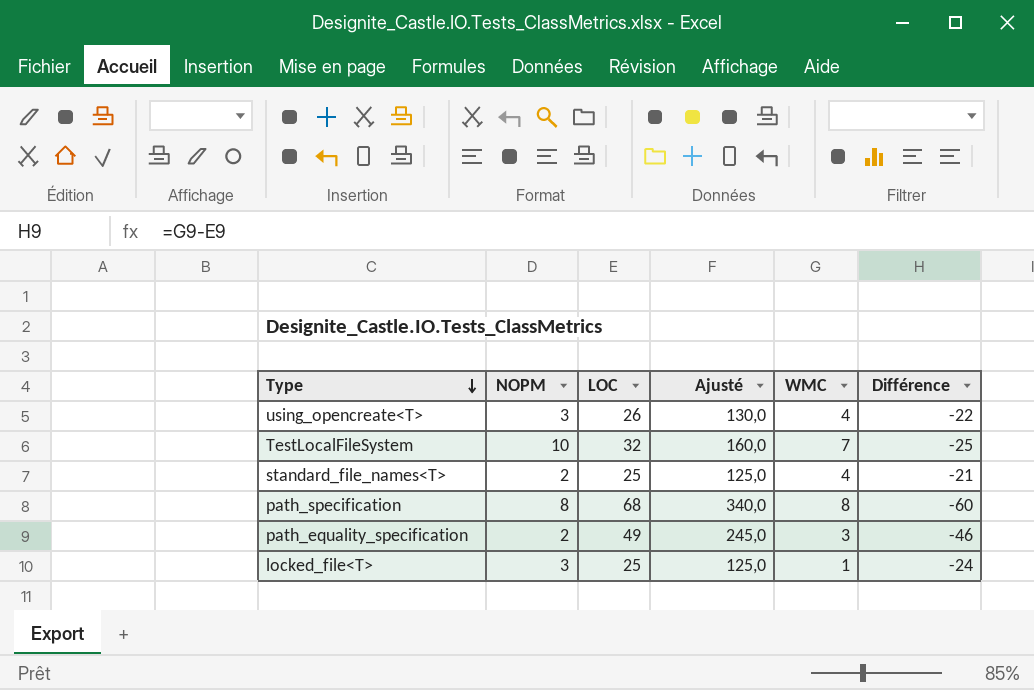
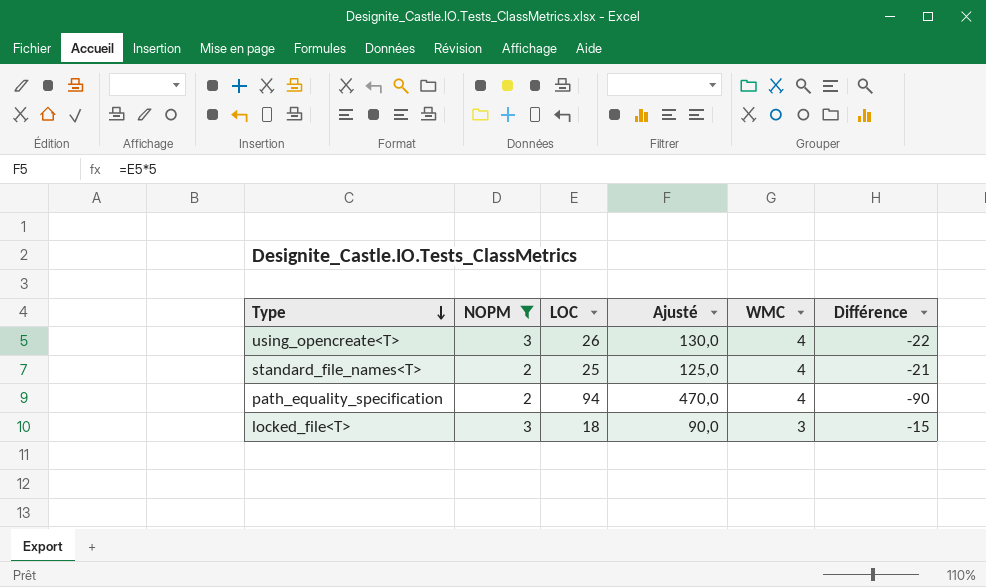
filter: none -> NOPM <= 3
path_equality_specification | LOC: 49 -> 94
path_equality_specification | Ajusté: 245,0 -> 470,0
path_equality_specification | WMC: 3 -> 4
path_equality_specification | Différence: -46 -> -90
locked_file<T> | LOC: 25 -> 18
locked_file<T> | Ajusté: 125,0 -> 90,0
locked_file<T> | WMC: 1 -> 3
locked_file<T> | Différence: -24 -> -15

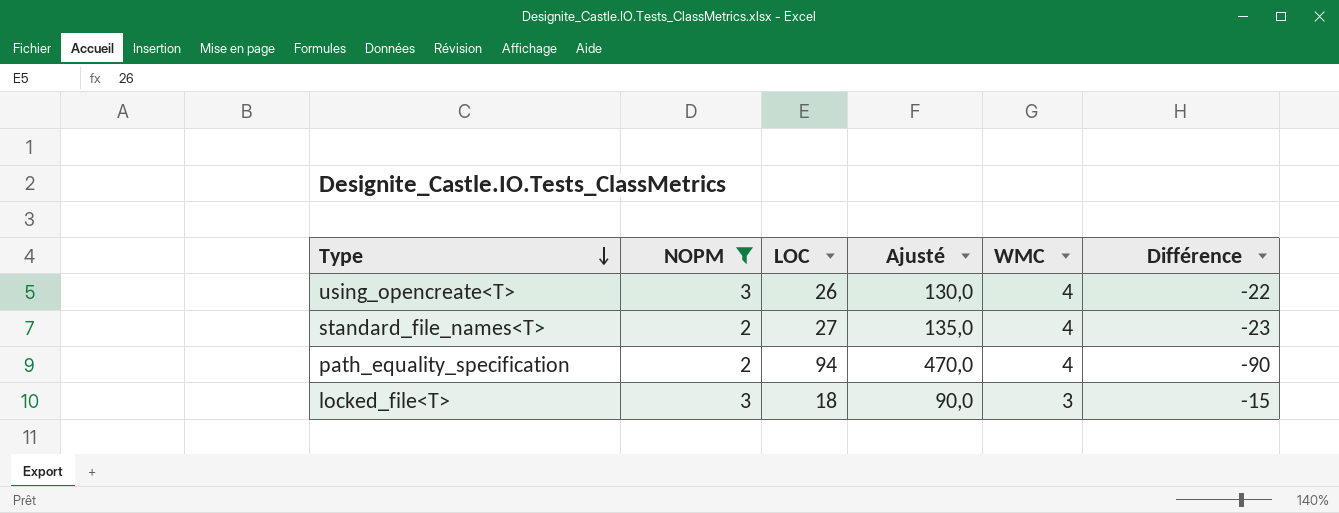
standard_file_names<T> | LOC: 25 -> 27
standard_file_names<T> | Ajusté: 125,0 -> 135,0
standard_file_names<T> | Différence: -21 -> -23

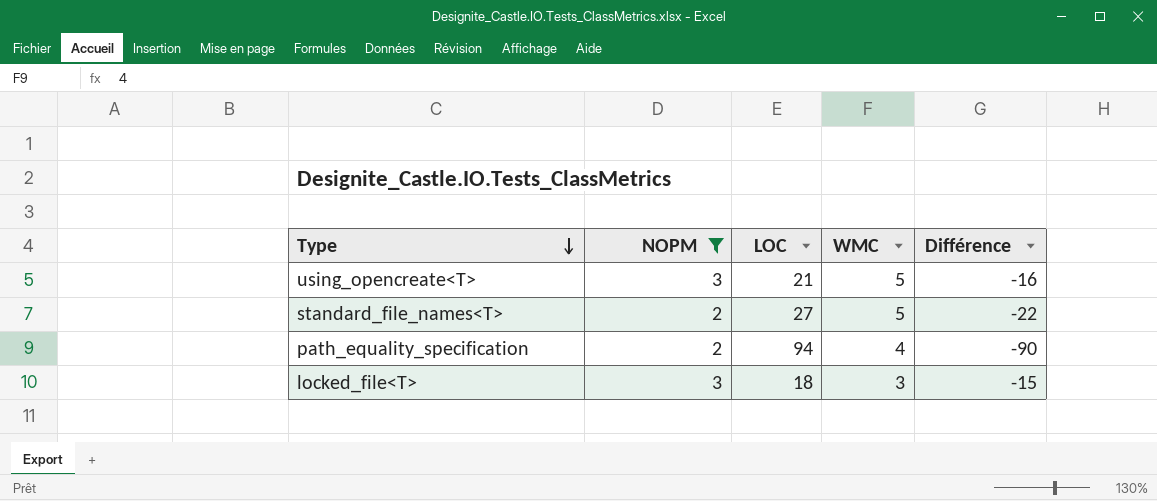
column Ajusté | formula: [LOC] * 5 -> none
using_opencreate<T> | LOC: 26 -> 21
using_opencreate<T> | WMC: 4 -> 5
using_opencreate<T> | Différence: -22 -> -16
standard_file_names<T> | WMC: 4 -> 5
standard_file_names<T> | Différence: -23 -> -22

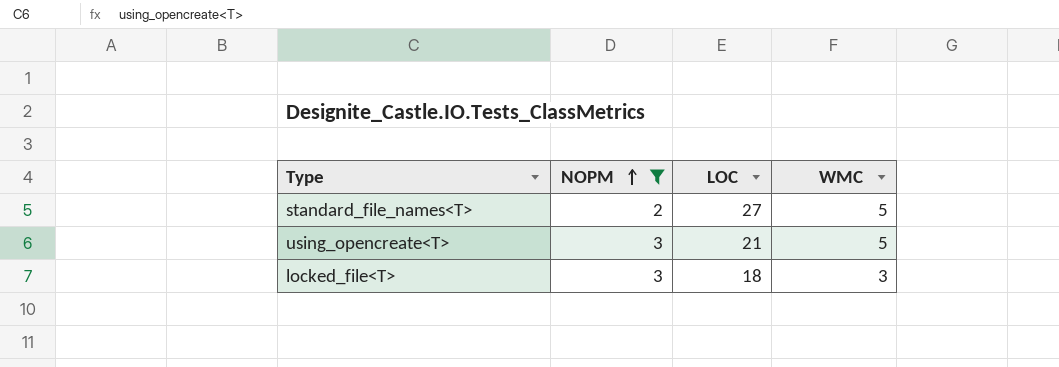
row order: Type descending -> NOPM ascending
column Différence | formula: [WMC] - [LOC] -> none
row path_equality_specification: 2 | 94 | 4 | -90 -> none

